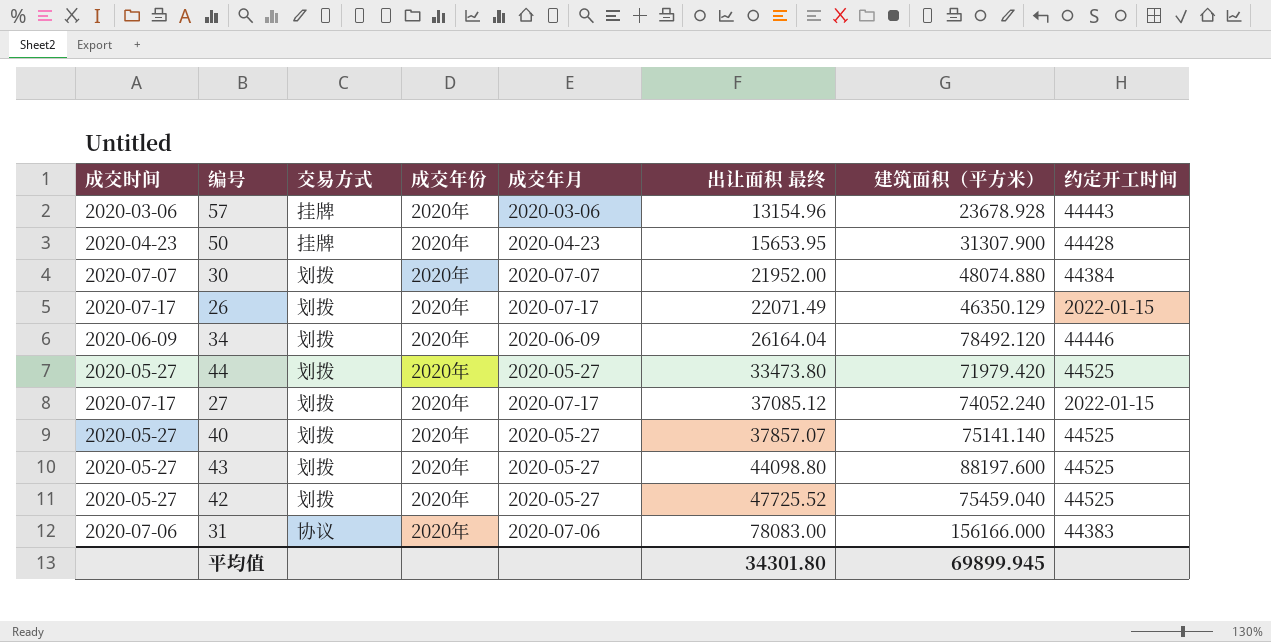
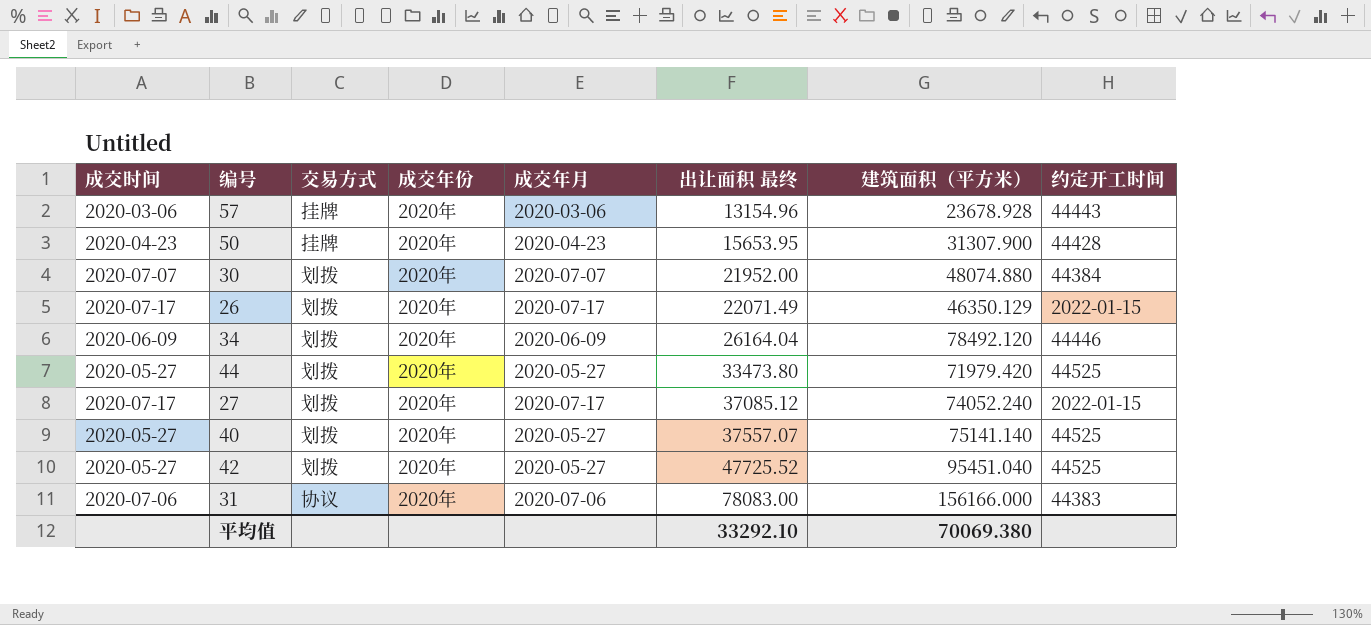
row 43: 2020-05-27 | 划拨 | 2020年 | 2020-05-27 | 44098.80 | 88197.600 | 44525 -> none
40 | 出让面积 最终: 37857.07 -> 37557.07
42 | 建筑面积（平方米）: 75459.040 -> 95451.040
平均值 | 出让面积 最终: 34301.80 -> 33292.10
平均值 | 建筑面积（平方米）: 69899.945 -> 70069.380

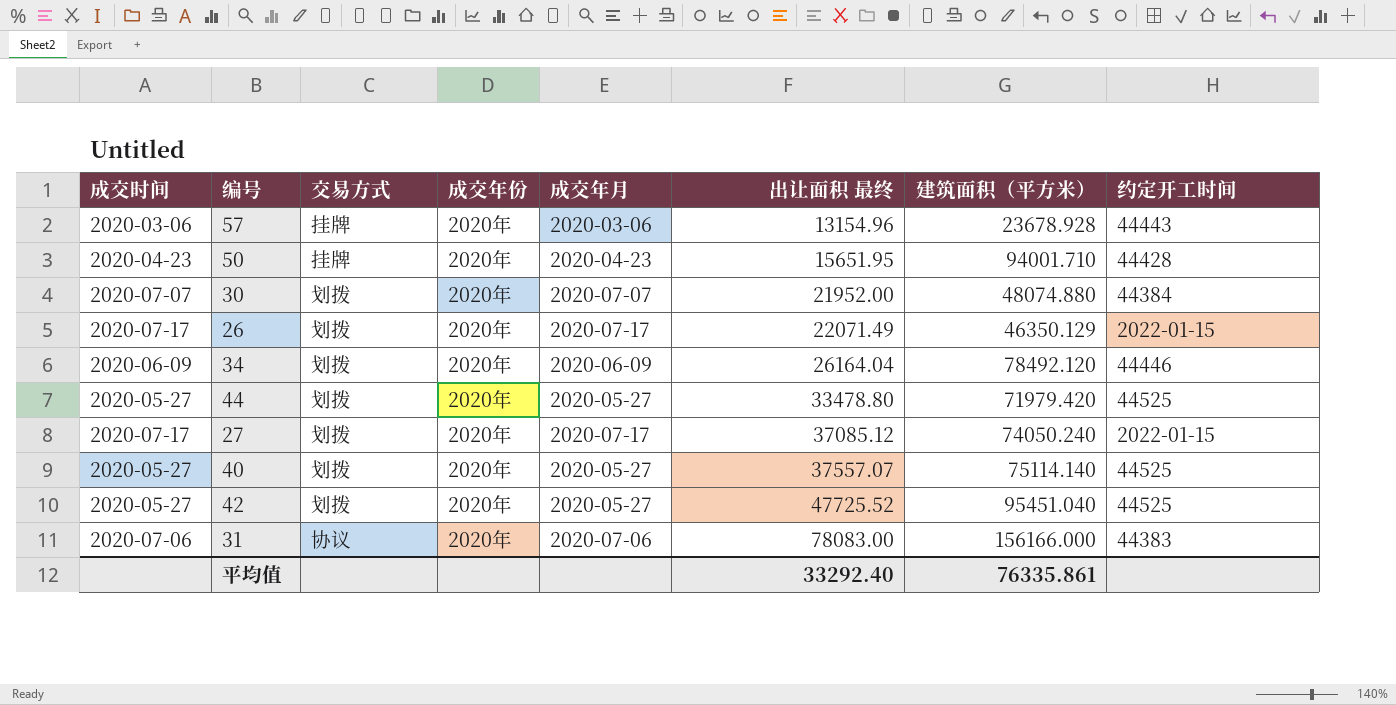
50 | 出让面积 最终: 15653.95 -> 15651.95
50 | 建筑面积（平方米）: 31307.900 -> 94001.710
44 | 出让面积 最终: 33473.80 -> 33478.80
27 | 建筑面积（平方米）: 74052.240 -> 74050.240
40 | 建筑面积（平方米）: 75141.140 -> 75114.140
平均值 | 出让面积 最终: 33292.10 -> 33292.40
平均值 | 建筑面积（平方米）: 70069.380 -> 76335.861

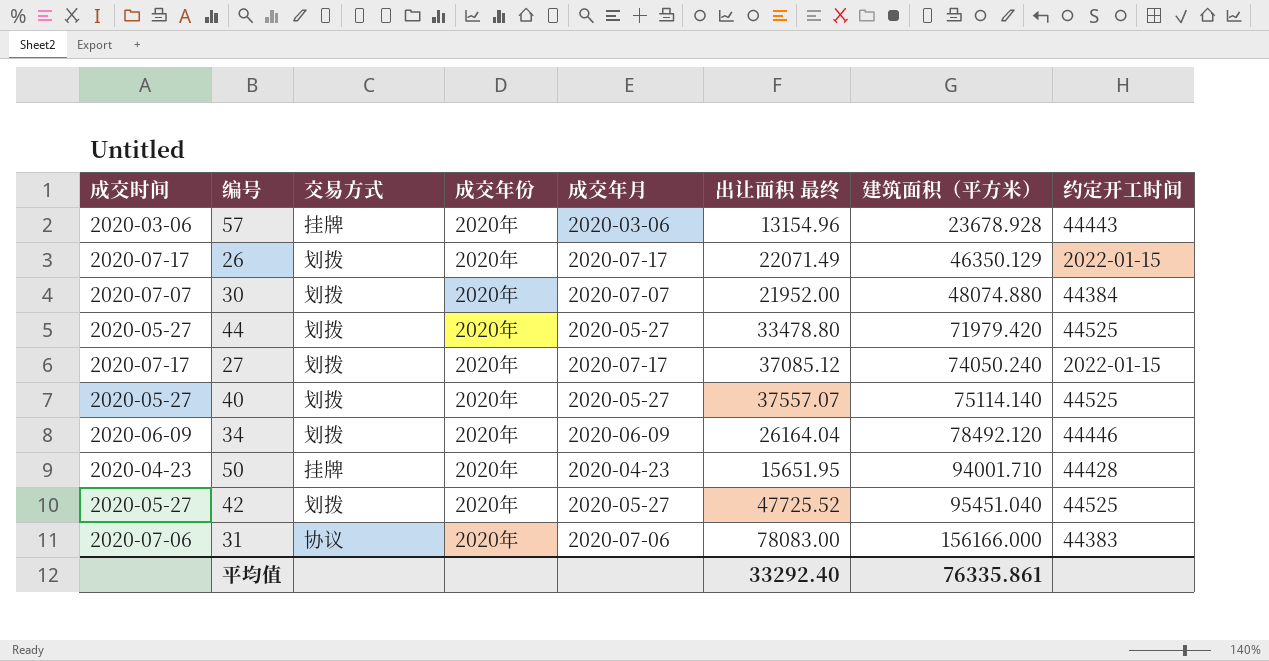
row order: 出让面积 最终 ascending -> 建筑面积（平方米） ascending

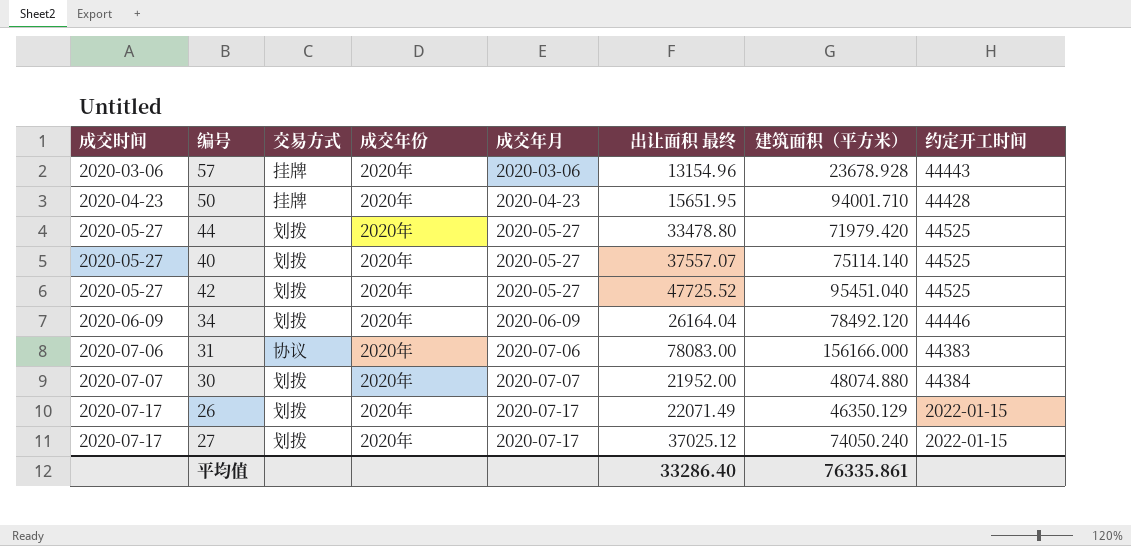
row order: 建筑面积（平方米） ascending -> 成交时间 ascending
27 | 出让面积 最终: 37085.12 -> 37025.12
平均值 | 出让面积 最终: 33292.40 -> 33286.40

